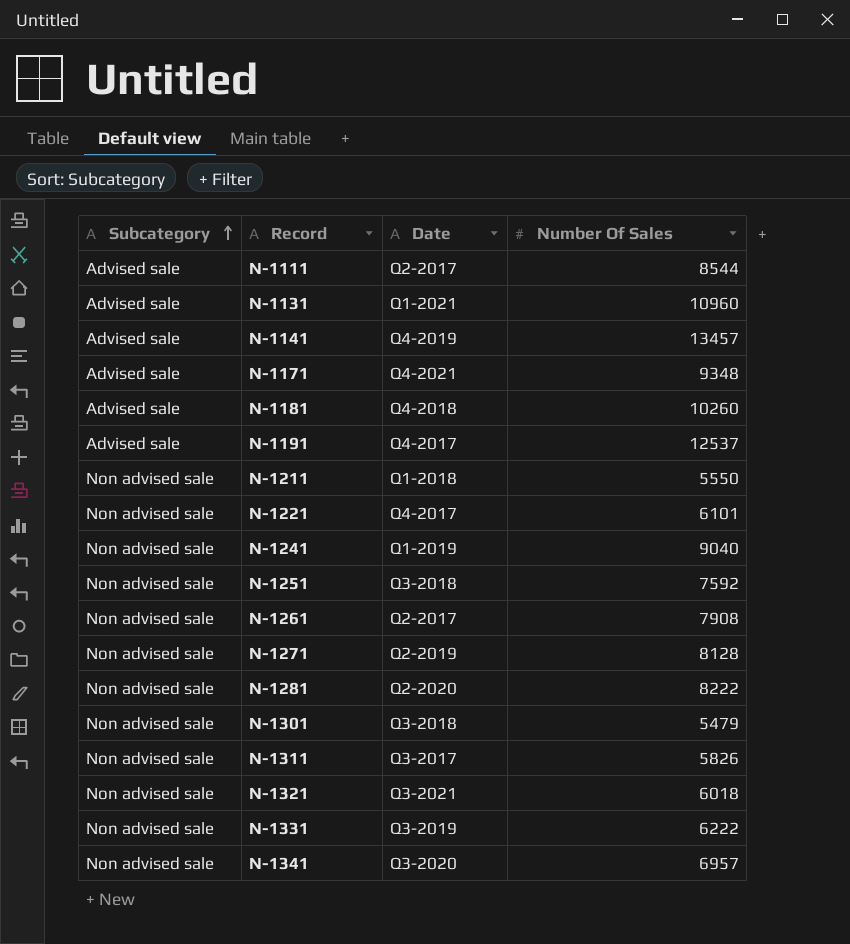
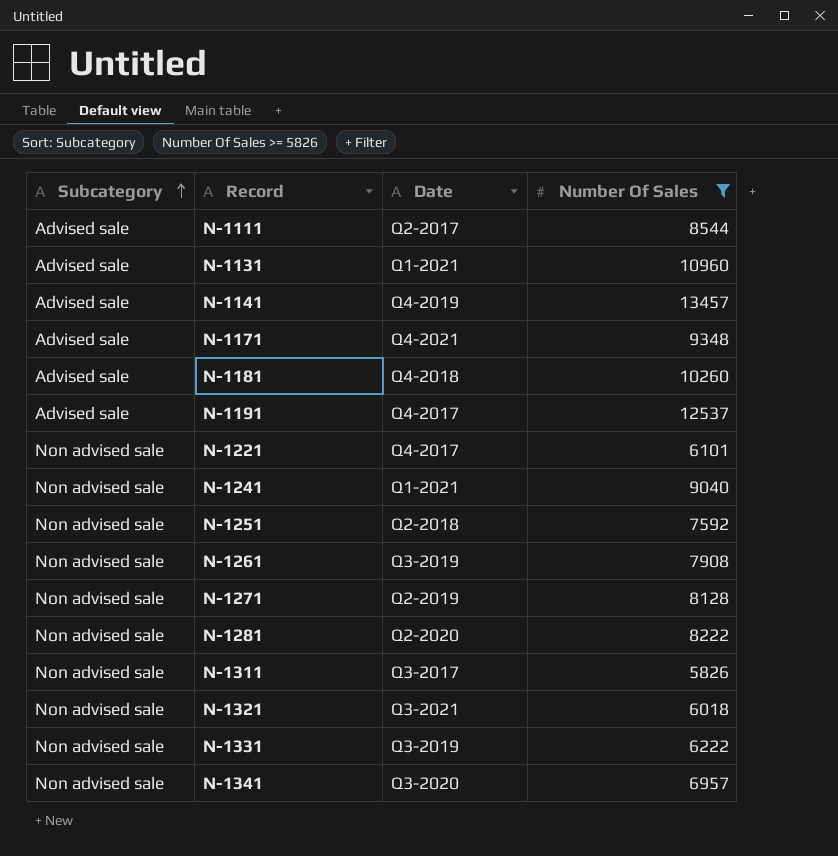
filter: none -> Number Of Sales >= 5826
N-1241 | Date: Q1-2019 -> Q1-2021
N-1251 | Date: Q3-2018 -> Q2-2018
N-1261 | Date: Q2-2017 -> Q3-2019

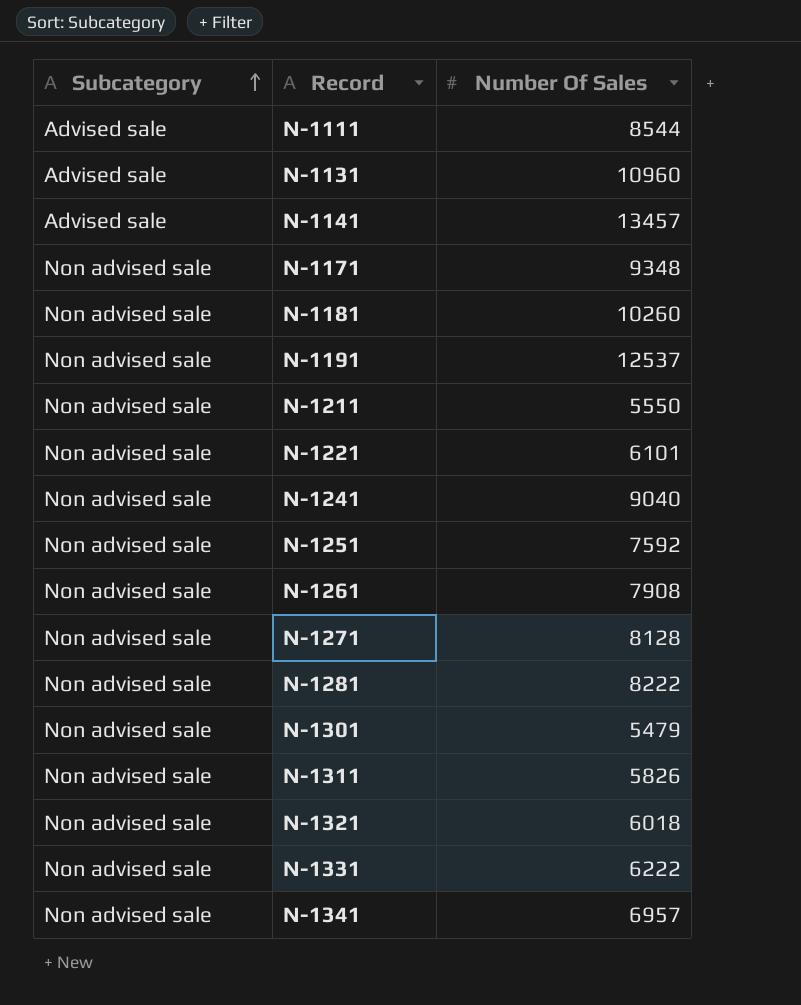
filter: Number Of Sales >= 5826 -> none
column Date | position: 3 -> none
N-1171 | Subcategory: Advised sale -> Non advised sale
N-1181 | Subcategory: Advised sale -> Non advised sale
N-1191 | Subcategory: Advised sale -> Non advised sale

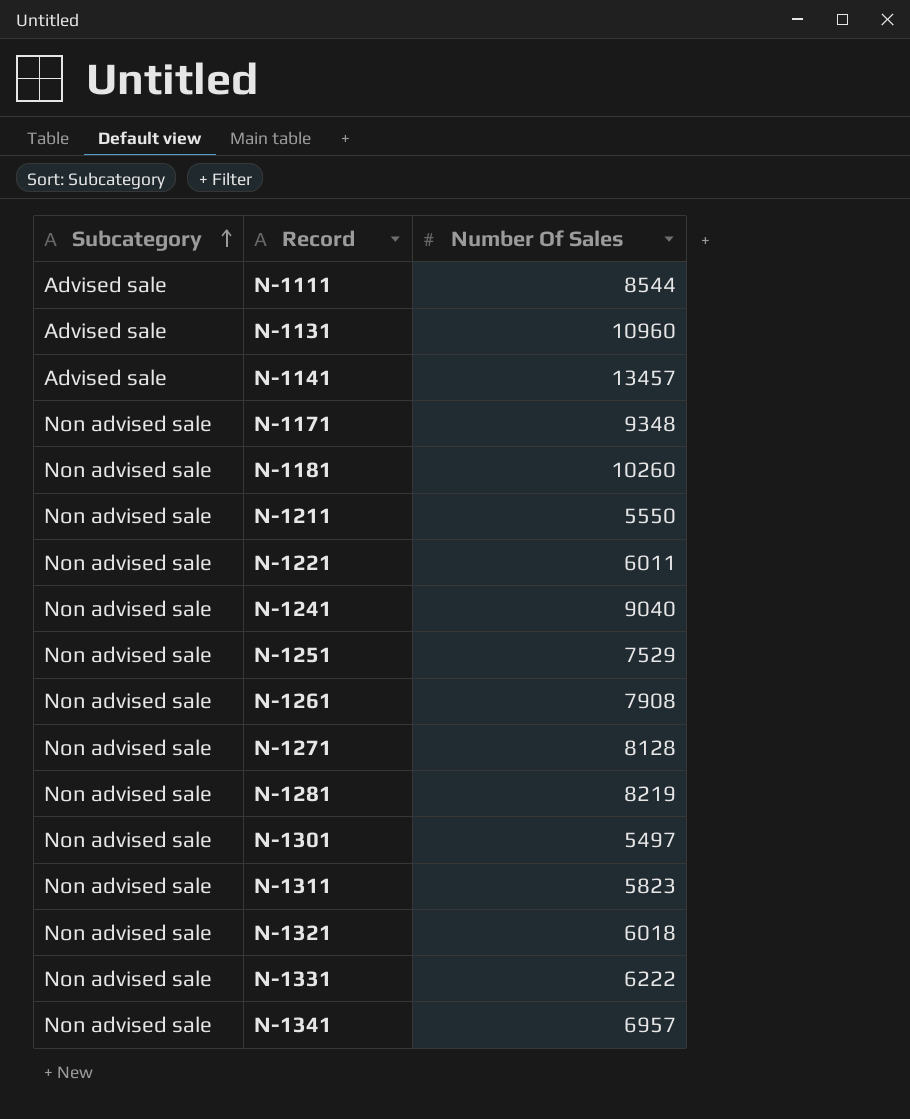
row N-1191: Non advised sale | 12537 -> none
N-1221 | Number Of Sales: 6101 -> 6011
N-1251 | Number Of Sales: 7592 -> 7529
N-1281 | Number Of Sales: 8222 -> 8219
N-1301 | Number Of Sales: 5479 -> 5497
N-1311 | Number Of Sales: 5826 -> 5823

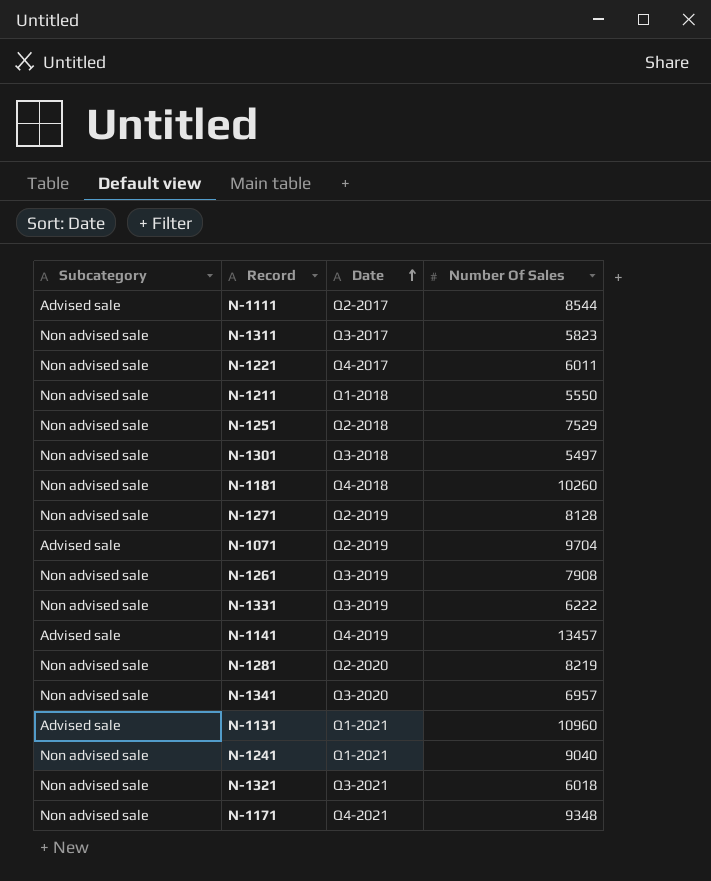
row order: Subcategory ascending -> Date ascending
column Date | position: none -> 3
row N-1071: none -> Advised sale | Q2-2019 | 9704

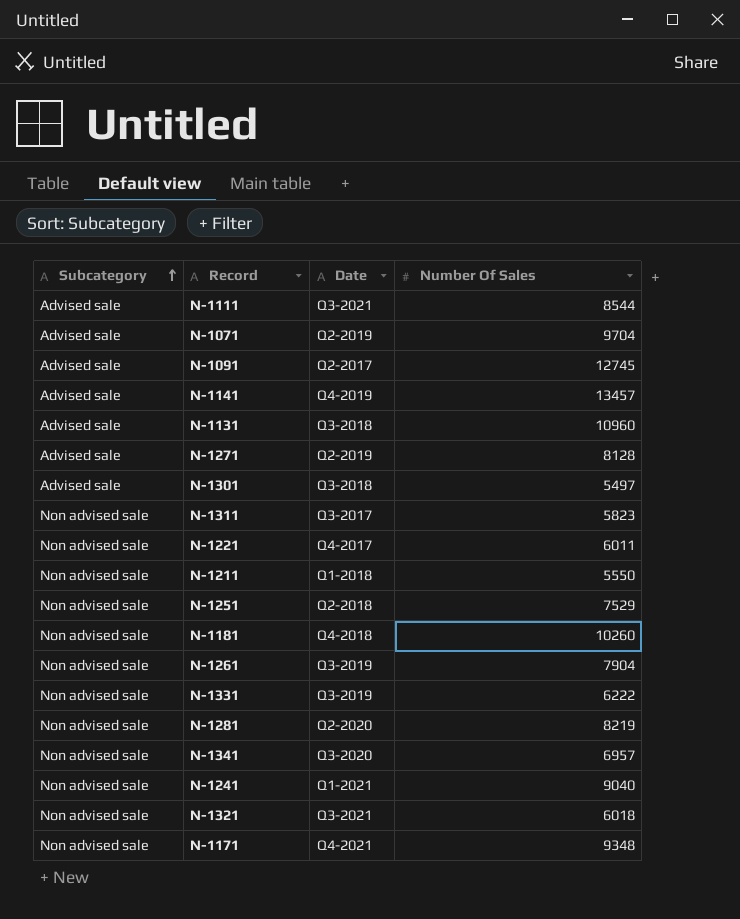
row order: Date ascending -> Subcategory ascending
N-1111 | Date: Q2-2017 -> Q3-2021
row N-1091: none -> Advised sale | Q2-2017 | 12745
N-1131 | Date: Q1-2021 -> Q3-2018
N-1271 | Subcategory: Non advised sale -> Advised sale
N-1301 | Subcategory: Non advised sale -> Advised sale
N-1261 | Number Of Sales: 7908 -> 7904

